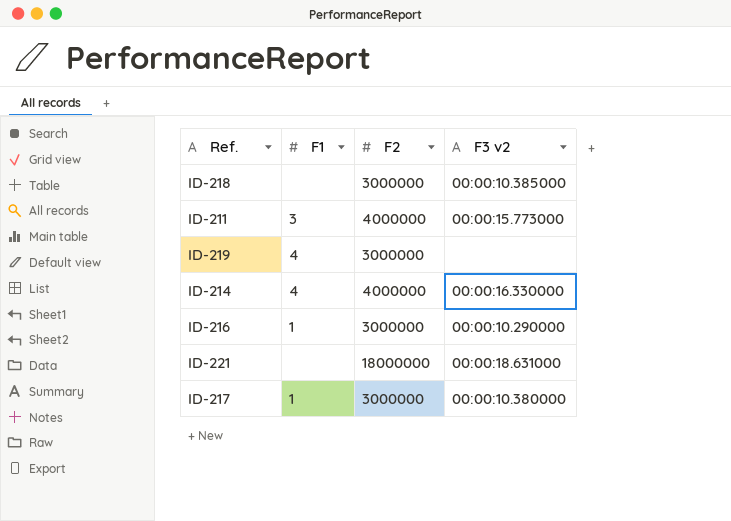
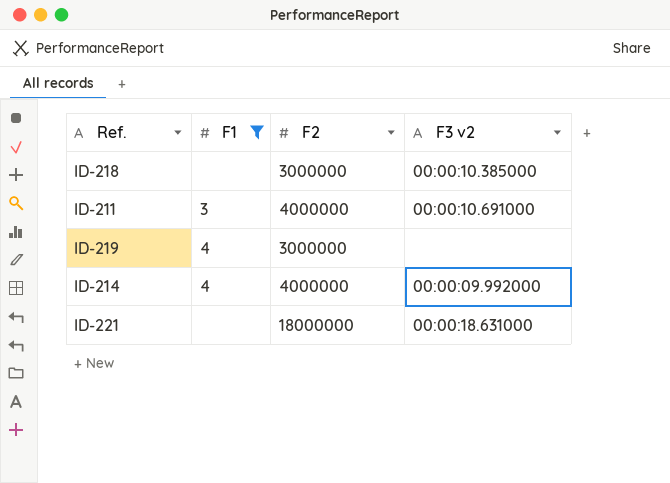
filter: none -> F1 != 1
ID-211 | F3 v2: 00:00:15.773000 -> 00:00:10.691000
ID-214 | F3 v2: 00:00:16.330000 -> 00:00:09.992000

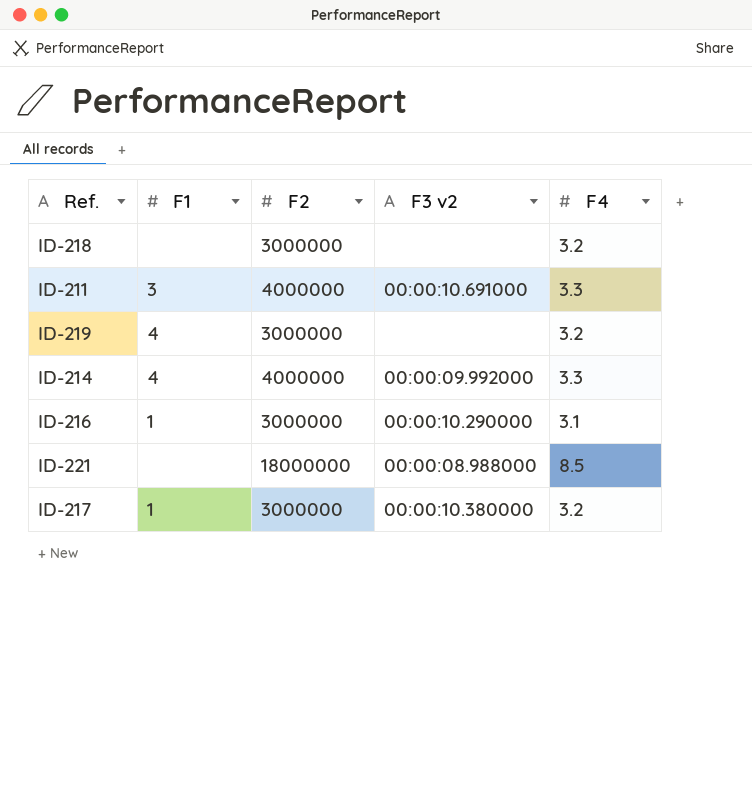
filter: F1 != 1 -> none
column F4 | position: none -> 5
ID-218 | F3 v2: 00:00:10.385000 -> none
ID-221 | F3 v2: 00:00:18.631000 -> 00:00:08.988000

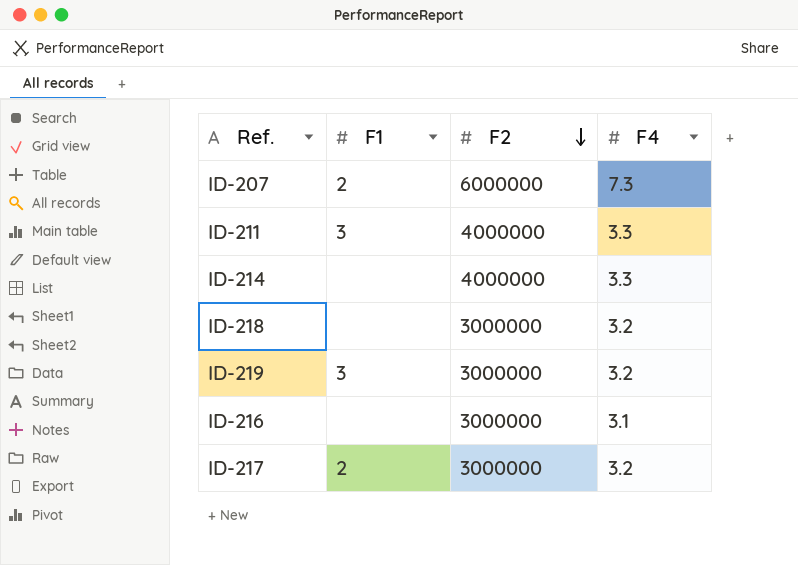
row order: none -> F2 descending
column F3 v2 | position: 4 -> none
row ID-221: none | 18000000 | 00:00:08.988000 | 8.5 -> none
row ID-207: none -> 2 | 6000000 | 7.3
ID-214 | F1: 4 -> none
ID-219 | F1: 4 -> 3
ID-216 | F1: 1 -> none
ID-217 | F1: 1 -> 2

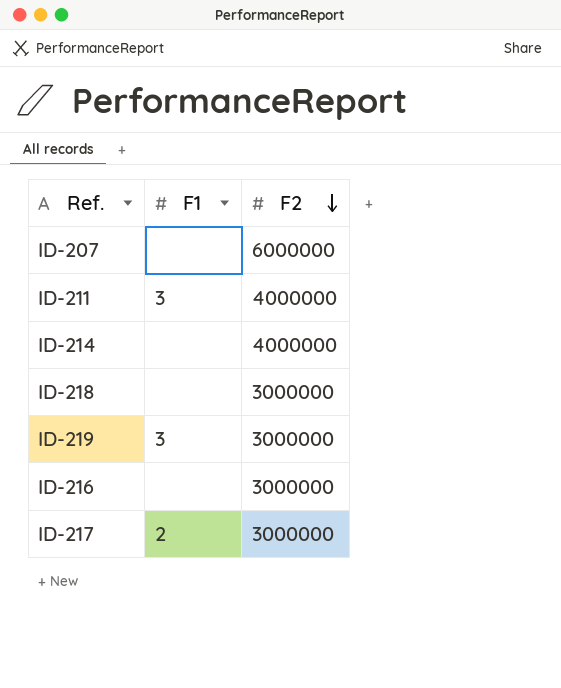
column F4 | position: 4 -> none
ID-207 | F1: 2 -> none

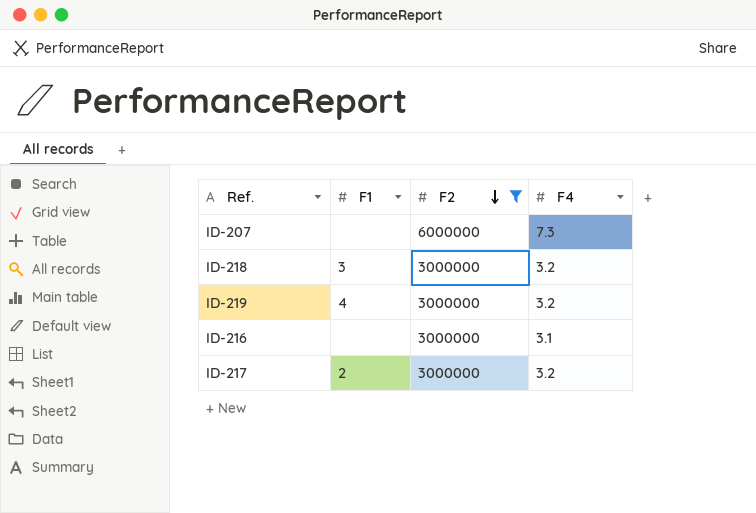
filter: none -> F2 != 4000000
column F4 | position: none -> 4
ID-218 | F1: none -> 3
ID-219 | F1: 3 -> 4

